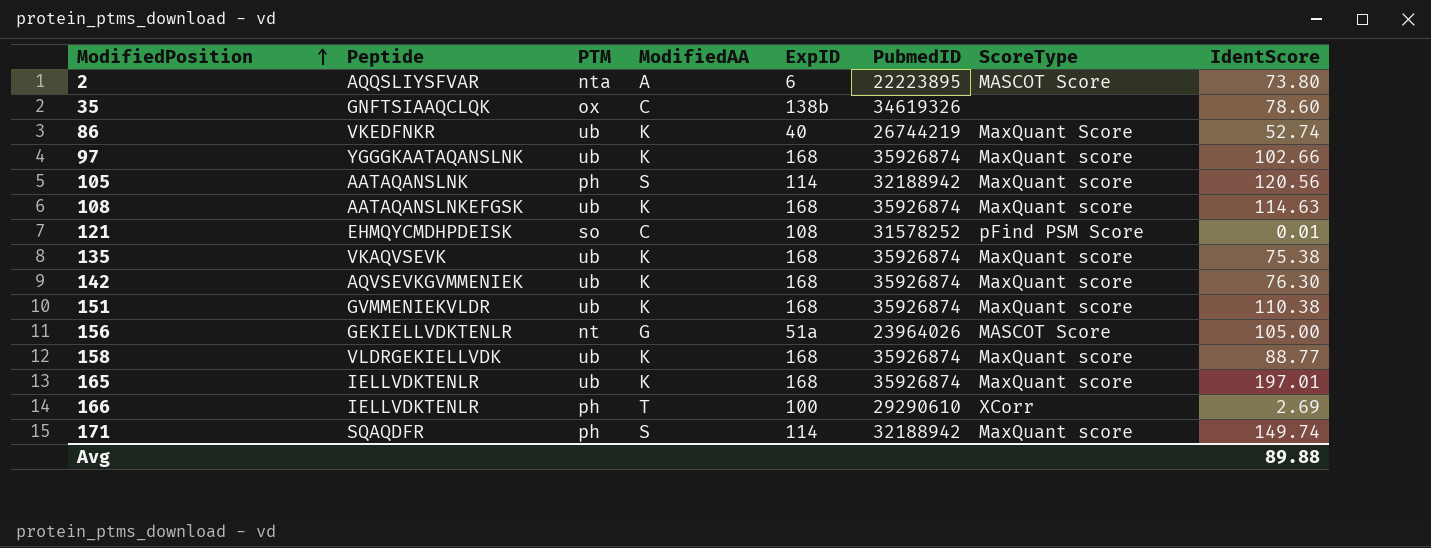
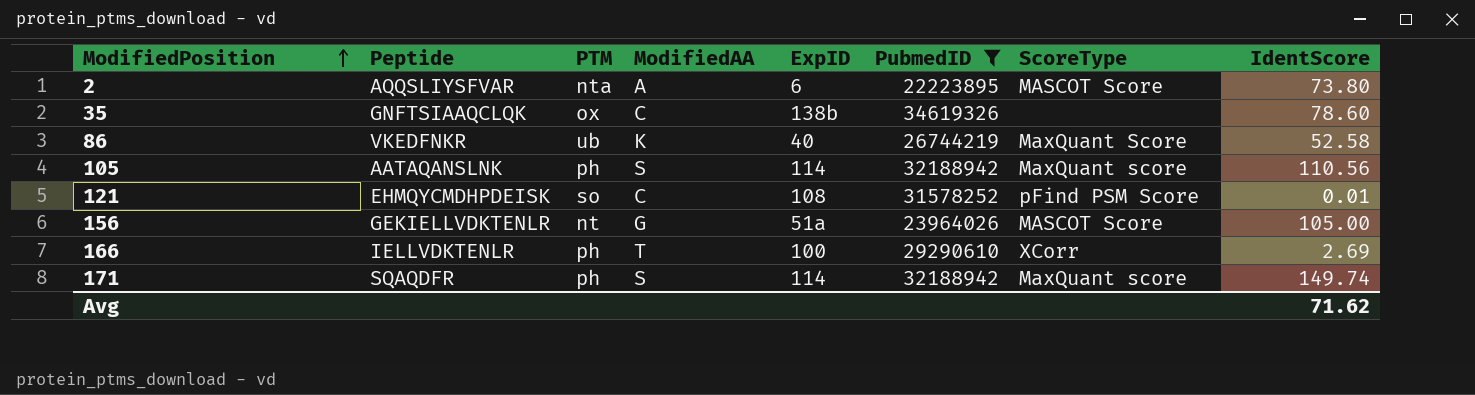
filter: none -> PubmedID != 35926874
86 | IdentScore: 52.74 -> 52.58
105 | IdentScore: 120.56 -> 110.56
Avg | IdentScore: 89.88 -> 71.62

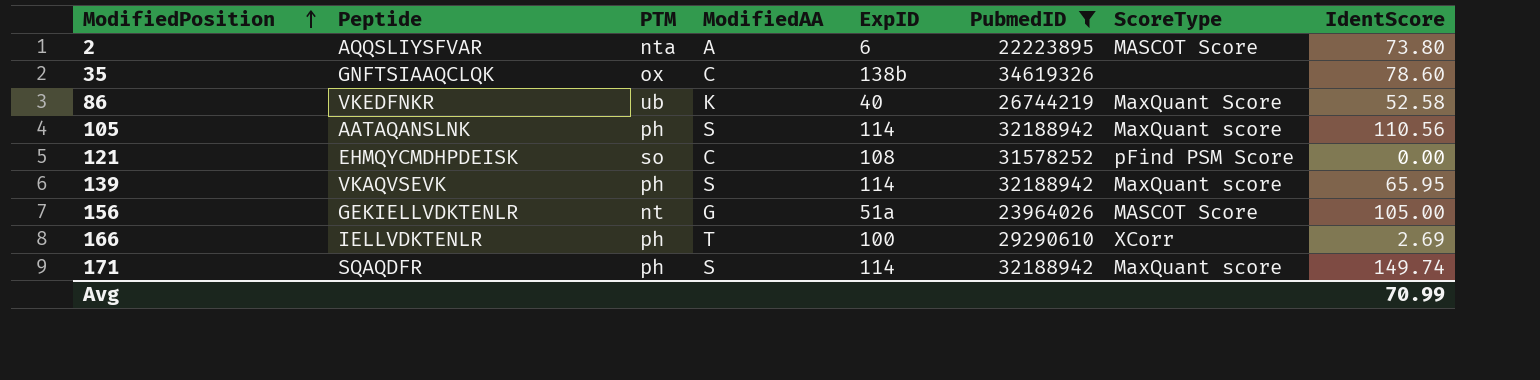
121 | IdentScore: 0.01 -> 0.00
row 139: none -> VKAQVSEVK | ph | S | 114 | 32188942 | MaxQuant score | 65.95
Avg | IdentScore: 71.62 -> 70.99

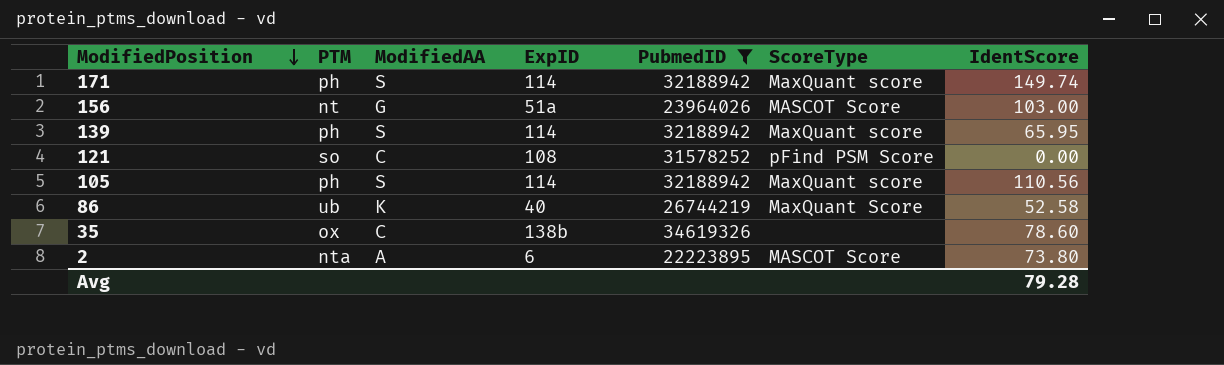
row order: ModifiedPosition ascending -> ModifiedPosition descending
column Peptide | position: 2 -> none
row 166: IELLVDKTENLR | ph | T | 100 | 29290610 | XCorr | 2.69 -> none
156 | IdentScore: 105.00 -> 103.00
Avg | IdentScore: 70.99 -> 79.28

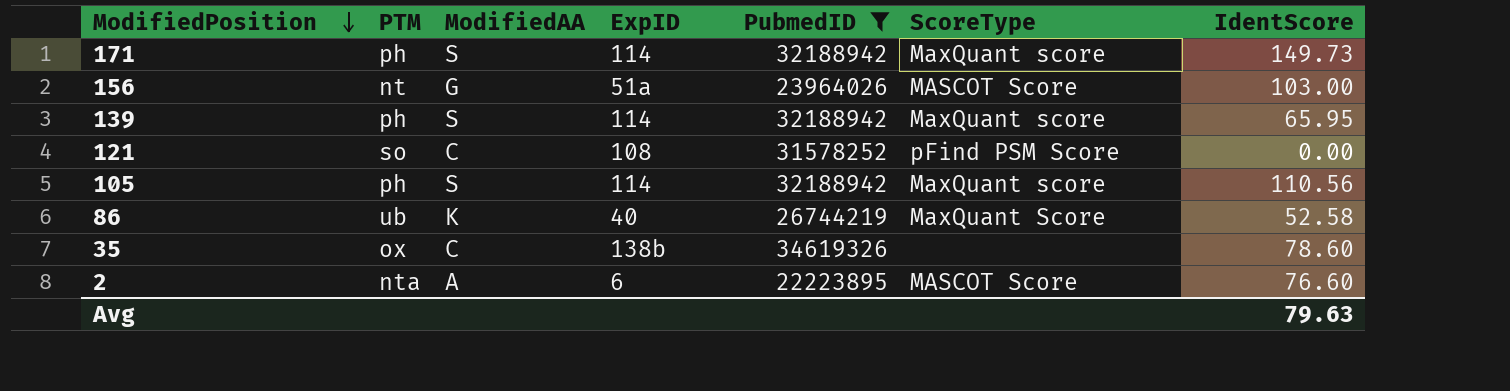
171 | IdentScore: 149.74 -> 149.73
2 | IdentScore: 73.80 -> 76.60
Avg | IdentScore: 79.28 -> 79.63

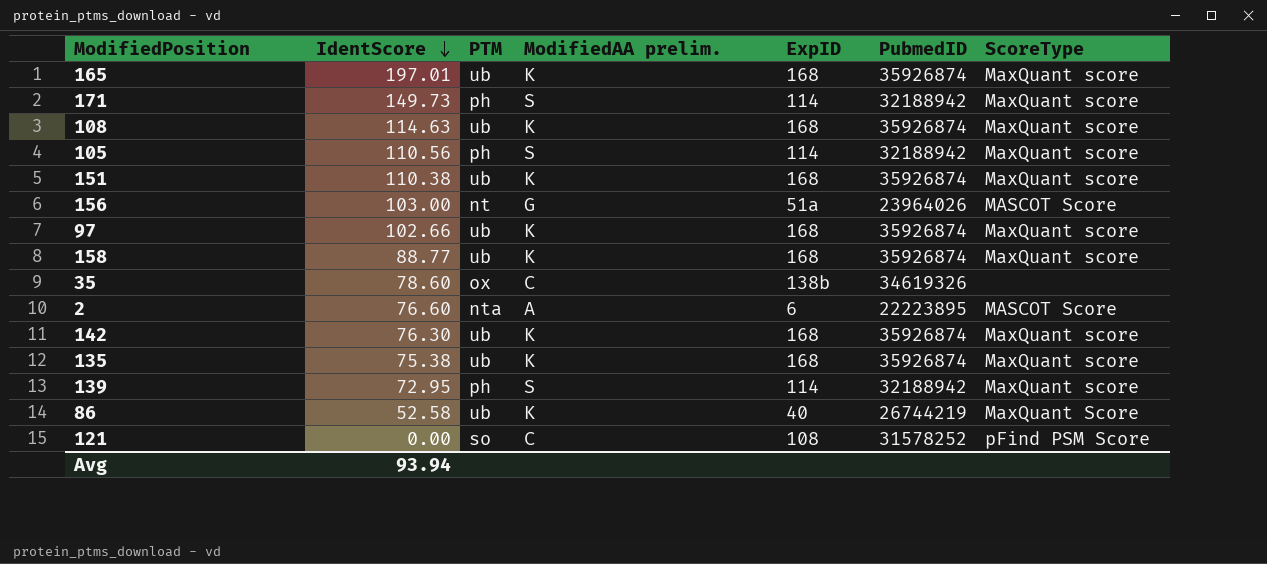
filter: PubmedID != 35926874 -> none
row order: ModifiedPosition descending -> IdentScore descending
column IdentScore | position: 7 -> 2
column name: ModifiedAA -> ModifiedAA prelim.
139 | IdentScore: 65.95 -> 72.95
Avg | IdentScore: 79.63 -> 93.94

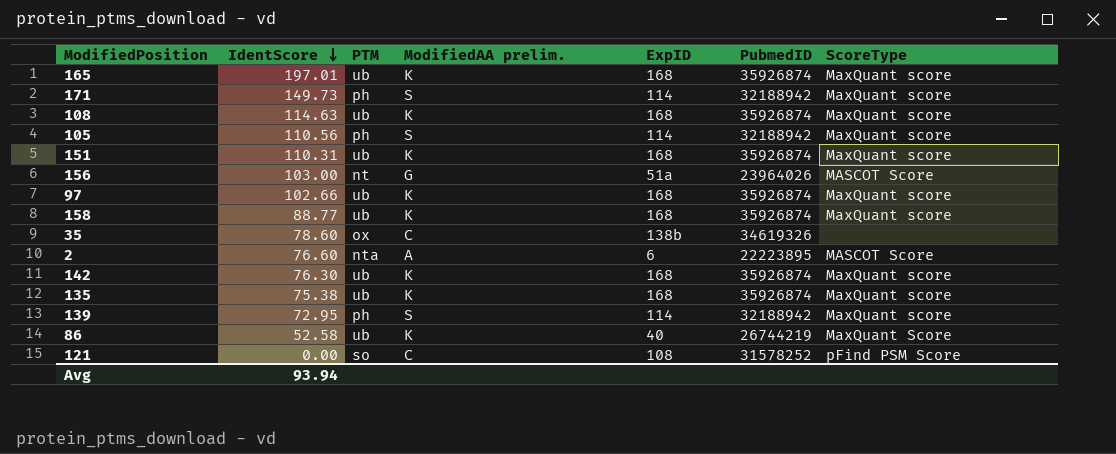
151 | IdentScore: 110.38 -> 110.31

